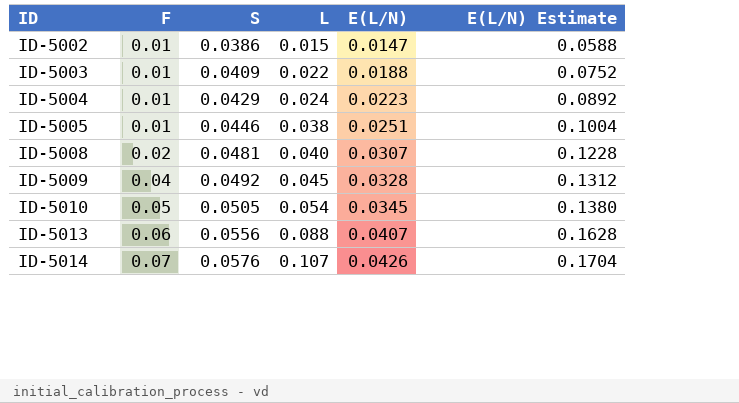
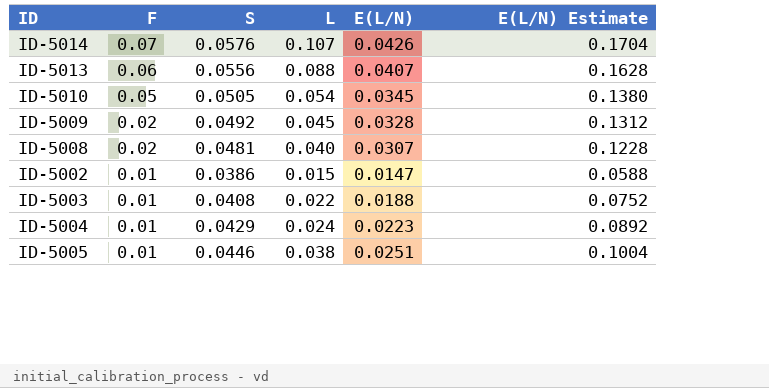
row order: ID ascending -> F descending
ID-5009 | F: 0.04 -> 0.02
ID-5003 | S: 0.0409 -> 0.0408

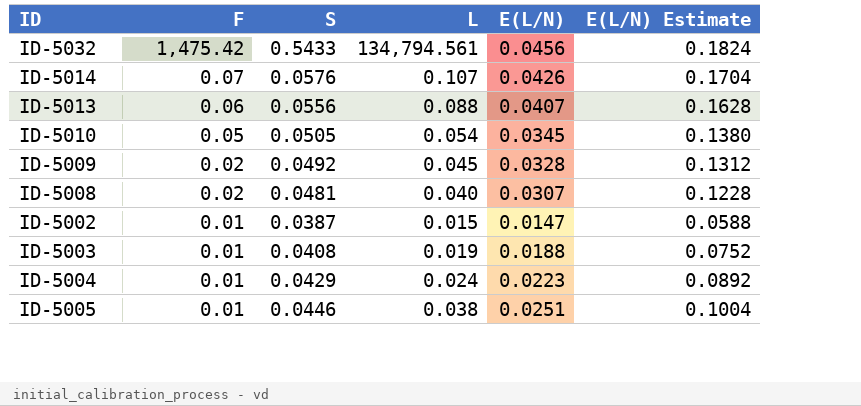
row ID-5032: none -> 1,475.42 | 0.5433 | 134,794.561 | 0.0456 | 0.1824
ID-5002 | S: 0.0386 -> 0.0387
ID-5003 | L: 0.022 -> 0.019

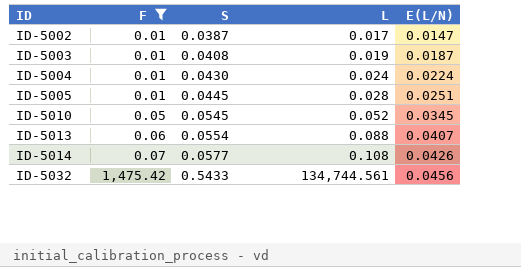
filter: none -> F != 0.02
row order: F descending -> ID ascending
column E(L/N) Estimate | formula: [E(L/N)] * 4 -> none
ID-5002 | L: 0.015 -> 0.017
ID-5003 | E(L/N): 0.0188 -> 0.0187
ID-5004 | S: 0.0429 -> 0.0430
ID-5004 | E(L/N): 0.0223 -> 0.0224
ID-5005 | S: 0.0446 -> 0.0445
ID-5005 | L: 0.038 -> 0.028
ID-5010 | S: 0.0505 -> 0.0545
ID-5010 | L: 0.054 -> 0.052
ID-5013 | S: 0.0556 -> 0.0554
ID-5014 | S: 0.0576 -> 0.0577
ID-5014 | L: 0.107 -> 0.108
ID-5032 | L: 134,794.561 -> 134,744.561

